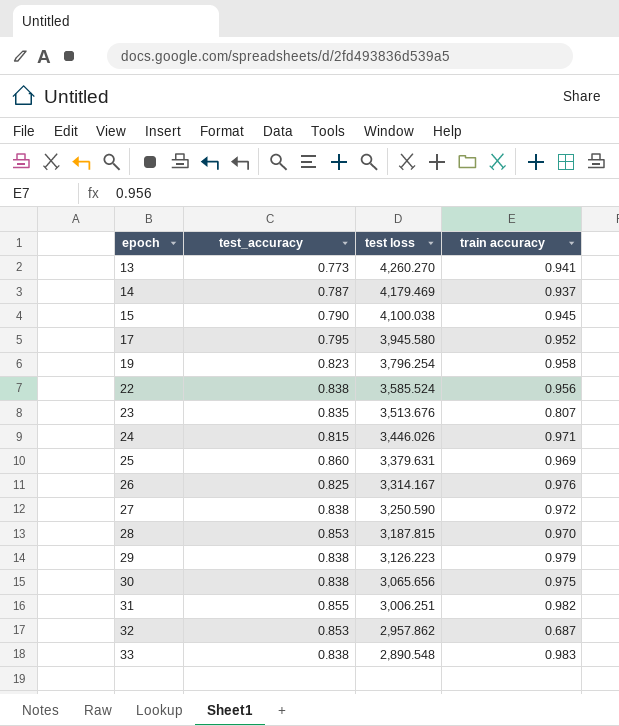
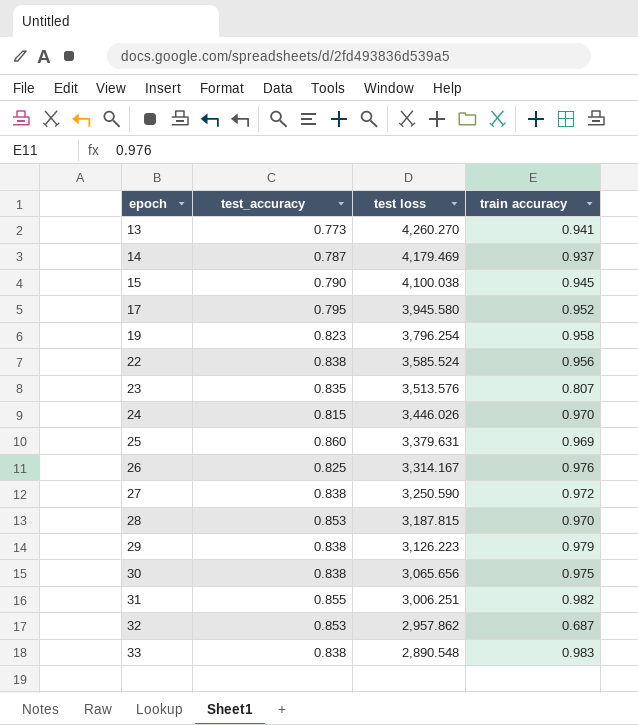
23 | test loss: 3,513.676 -> 3,513.576
24 | train accuracy: 0.971 -> 0.970

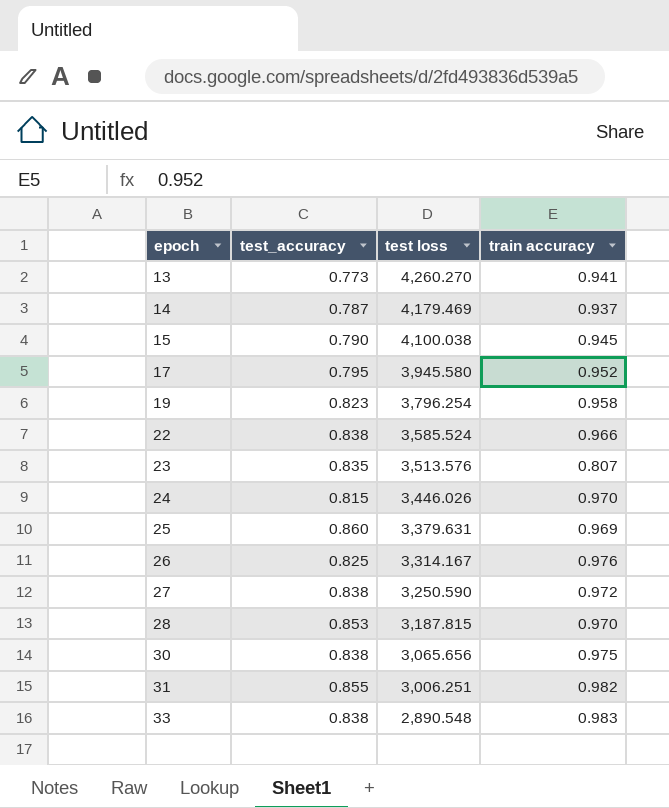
row 29: 0.838 | 3,126.223 | 0.979 -> none
row 32: 0.853 | 2,957.862 | 0.687 -> none
22 | train accuracy: 0.956 -> 0.966

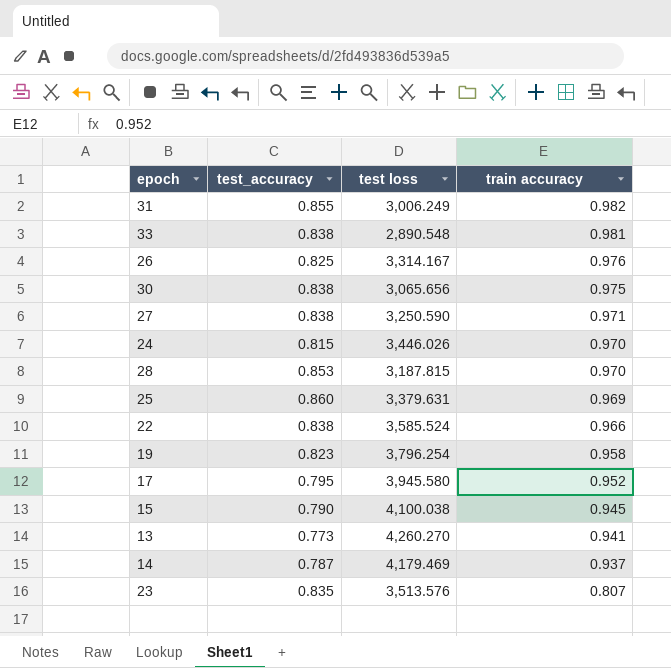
row order: epoch ascending -> train accuracy descending
31 | test loss: 3,006.251 -> 3,006.249
33 | train accuracy: 0.983 -> 0.981
27 | train accuracy: 0.972 -> 0.971

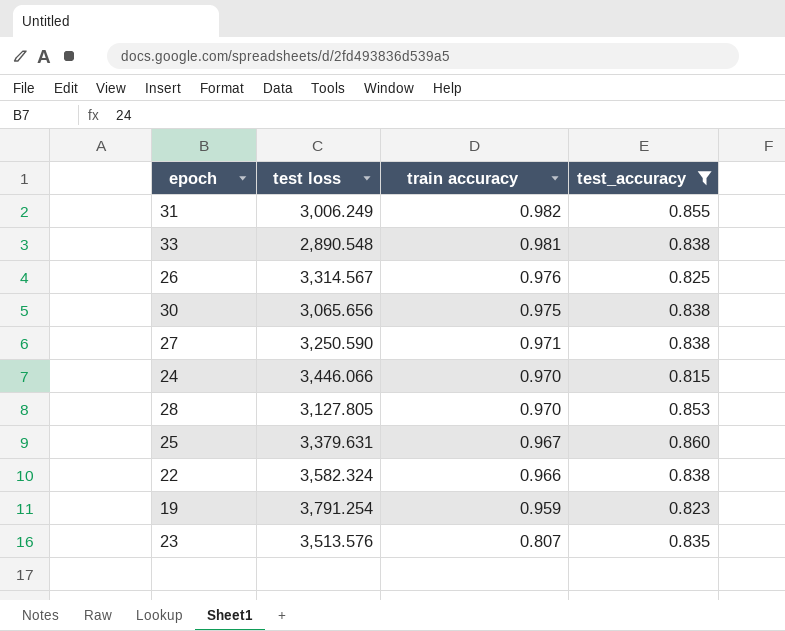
filter: none -> test_accuracy >= 0.815
column test_accuracy | position: 2 -> 4
26 | test loss: 3,314.167 -> 3,314.567
24 | test loss: 3,446.026 -> 3,446.066
28 | test loss: 3,187.815 -> 3,127.805
25 | train accuracy: 0.969 -> 0.967
22 | test loss: 3,585.524 -> 3,582.324
19 | test loss: 3,796.254 -> 3,791.254
19 | train accuracy: 0.958 -> 0.959

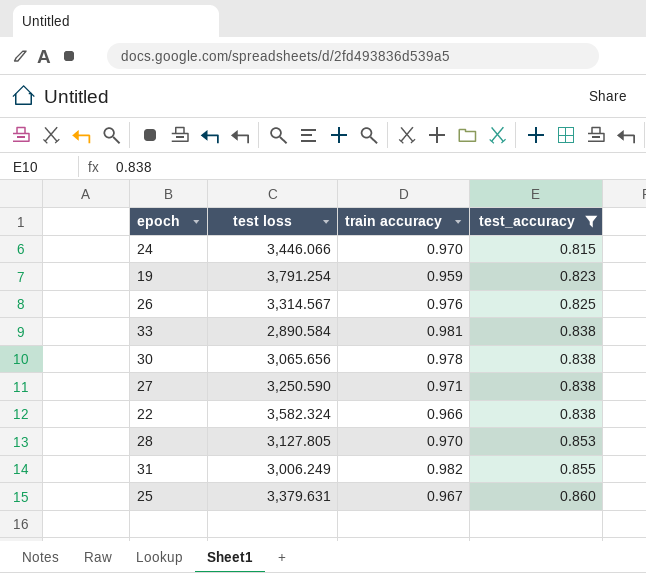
row order: train accuracy descending -> test_accuracy ascending
row 23: 3,513.576 | 0.807 | 0.835 -> none
33 | test loss: 2,890.548 -> 2,890.584
30 | train accuracy: 0.975 -> 0.978

